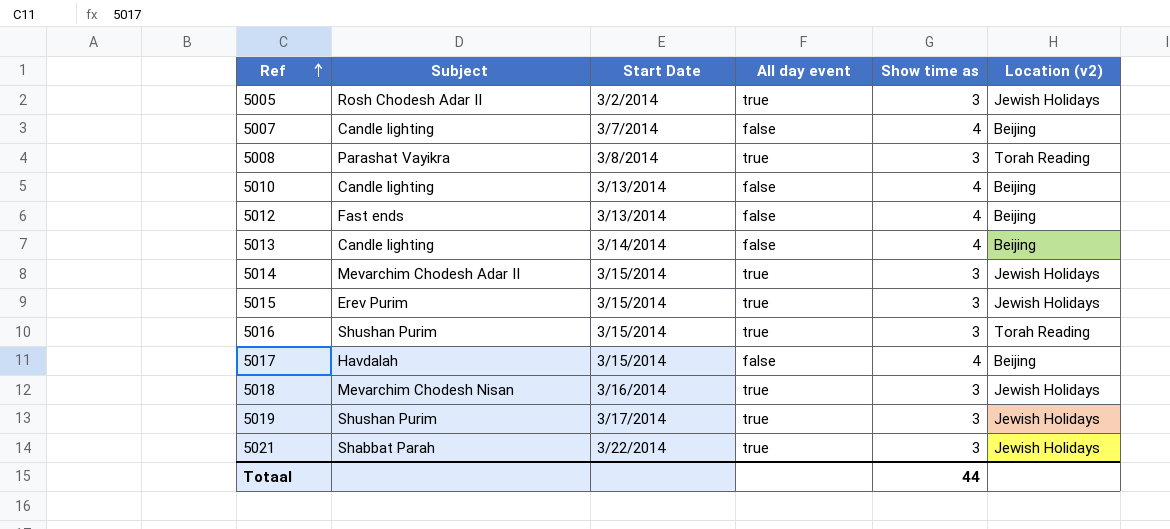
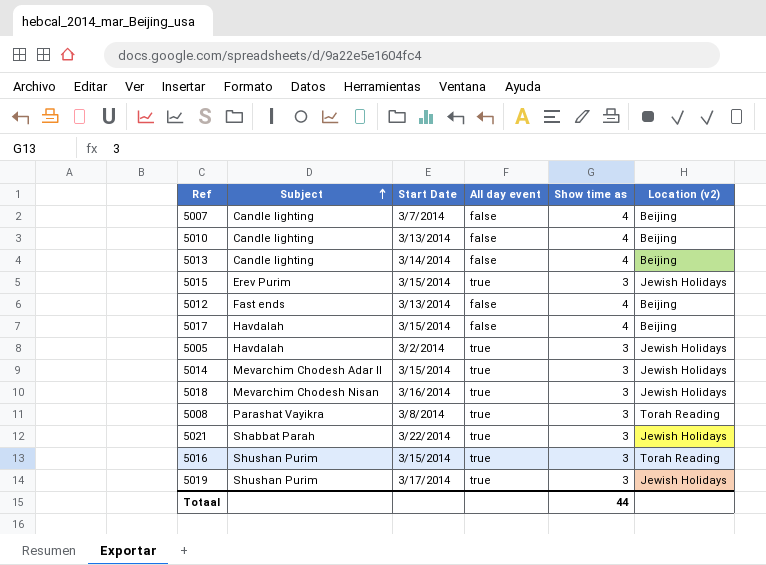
row order: Ref ascending -> Subject ascending
5005 | Subject: Rosh Chodesh Adar II -> Havdalah

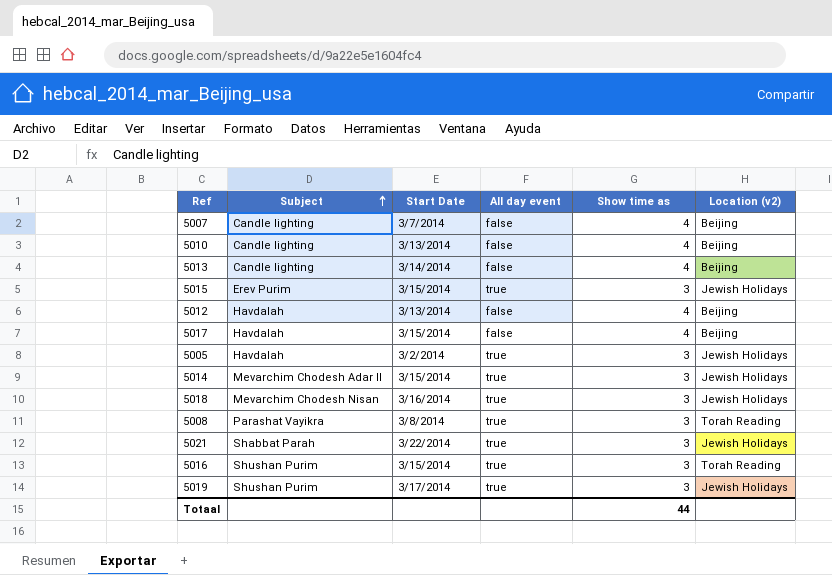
5012 | Subject: Fast ends -> Havdalah

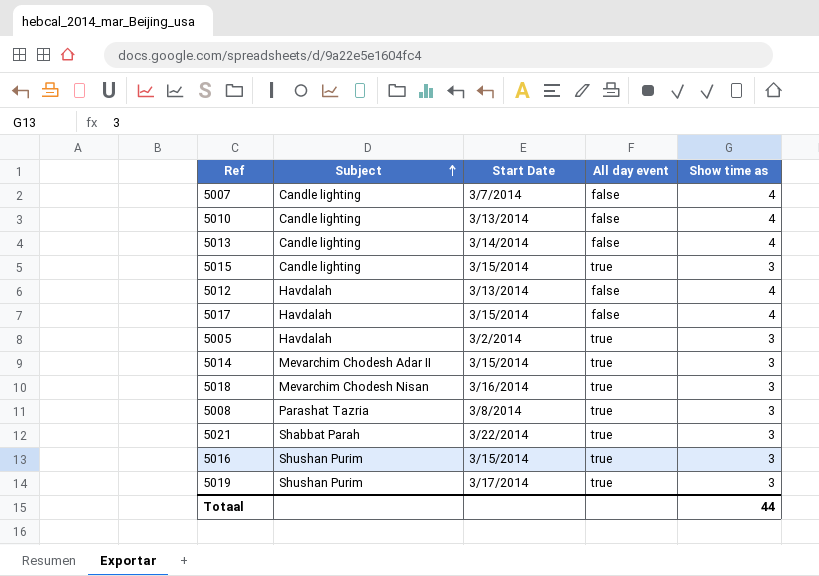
column Location (v2) | position: 6 -> none
5015 | Subject: Erev Purim -> Candle lighting
5008 | Subject: Parashat Vayikra -> Parashat Tazria

